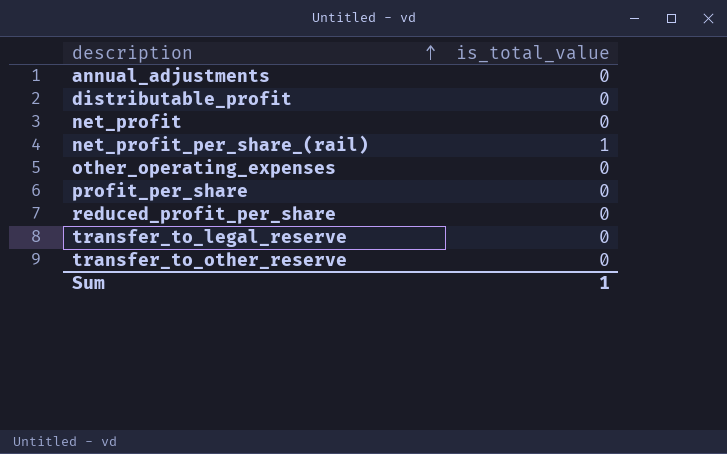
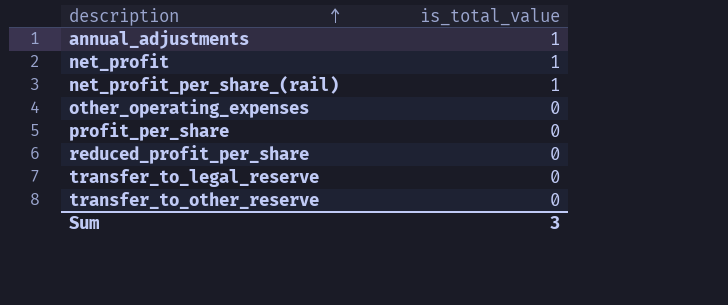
row distributable_profit: 0 -> none
annual_adjustments | is_total_value: 0 -> 1
net_profit | is_total_value: 0 -> 1
Sum | is_total_value: 1 -> 3

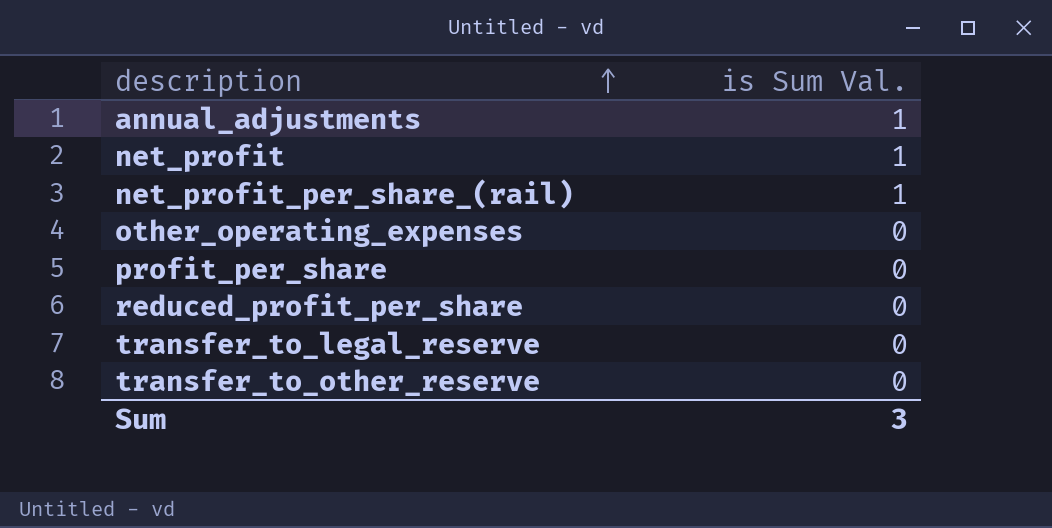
column name: is_total_value -> is Sum Val.

